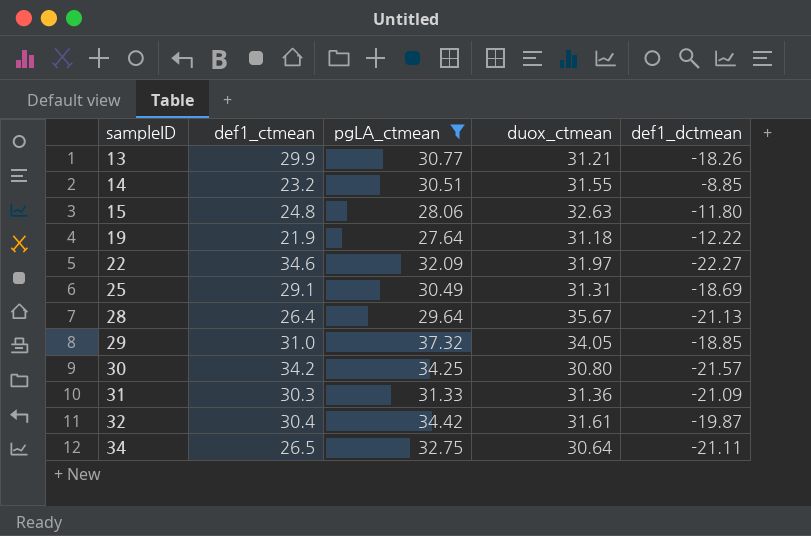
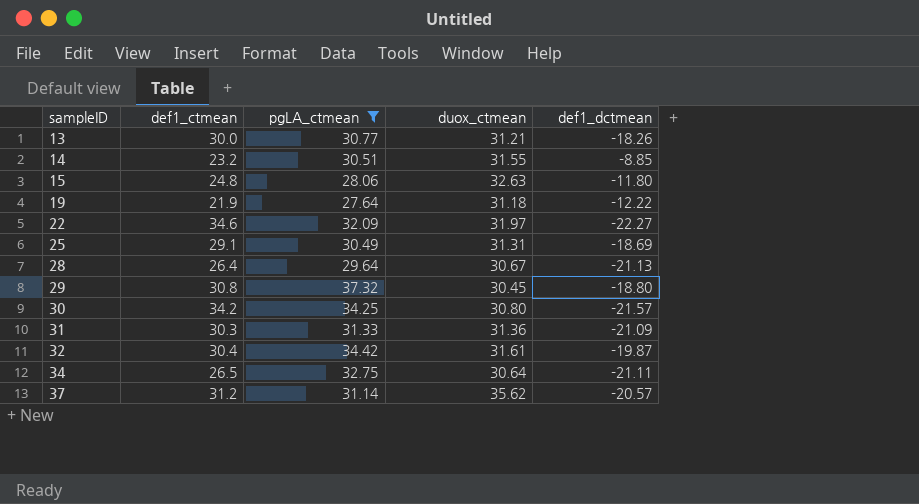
13 | def1_ctmean: 29.9 -> 30.0
28 | duox_ctmean: 35.67 -> 30.67
29 | def1_ctmean: 31.0 -> 30.8
29 | duox_ctmean: 34.05 -> 30.45
29 | def1_dctmean: -18.85 -> -18.80
row 37: none -> 31.2 | 31.14 | 35.62 | -20.57

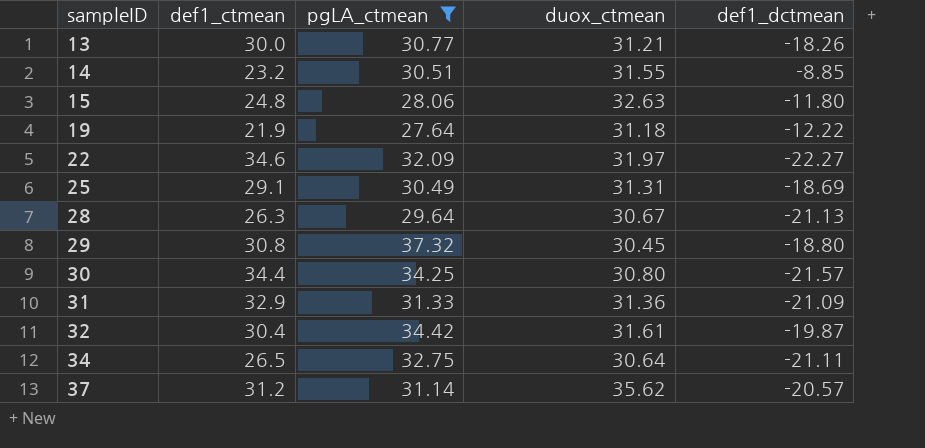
28 | def1_ctmean: 26.4 -> 26.3
30 | def1_ctmean: 34.2 -> 34.4
31 | def1_ctmean: 30.3 -> 32.9

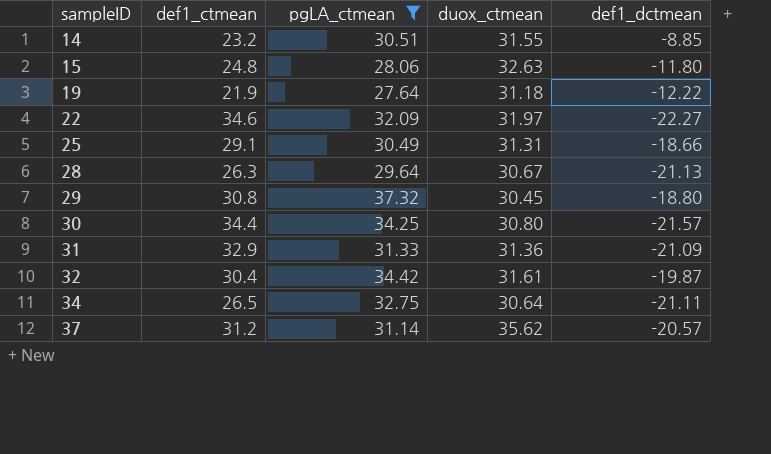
row 13: 30.0 | 30.77 | 31.21 | -18.26 -> none
25 | def1_dctmean: -18.69 -> -18.66

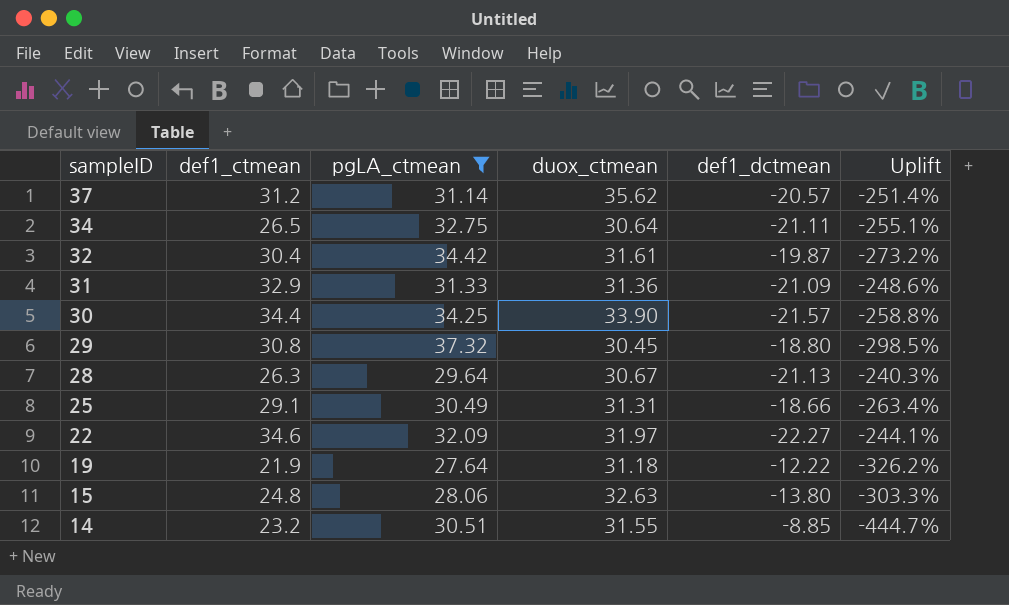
row order: sampleID ascending -> sampleID descending
column Uplift | formula: none -> ([pgLA_ctmean] - [def1_dctmean]) / [def1_dctmean]
30 | duox_ctmean: 30.80 -> 33.90
15 | def1_dctmean: -11.80 -> -13.80

